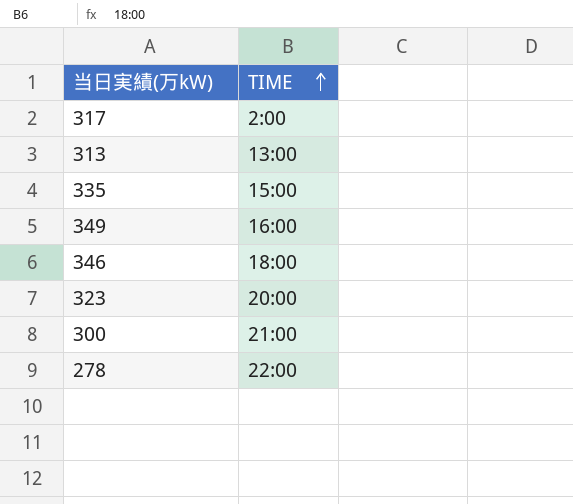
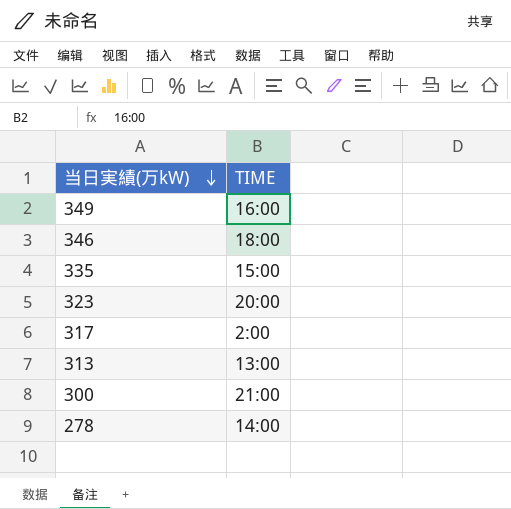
row order: TIME ascending -> 当日実績(万kW) descending
278 | TIME: 22:00 -> 14:00

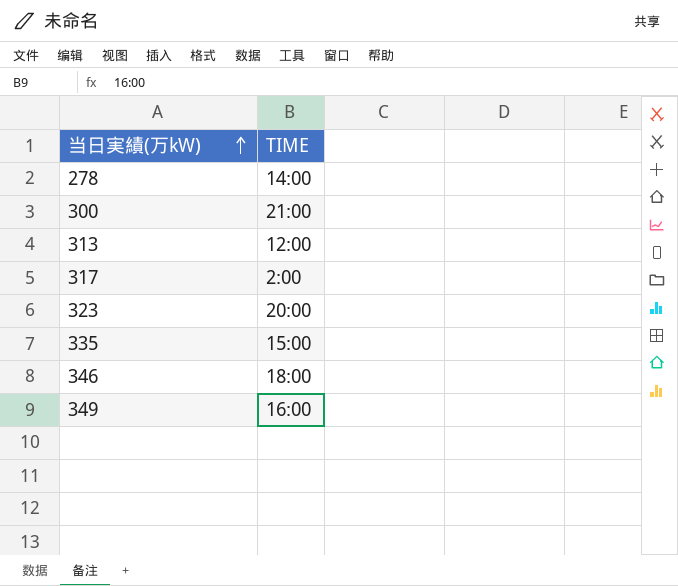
row order: 当日実績(万kW) descending -> 当日実績(万kW) ascending
313 | TIME: 13:00 -> 12:00

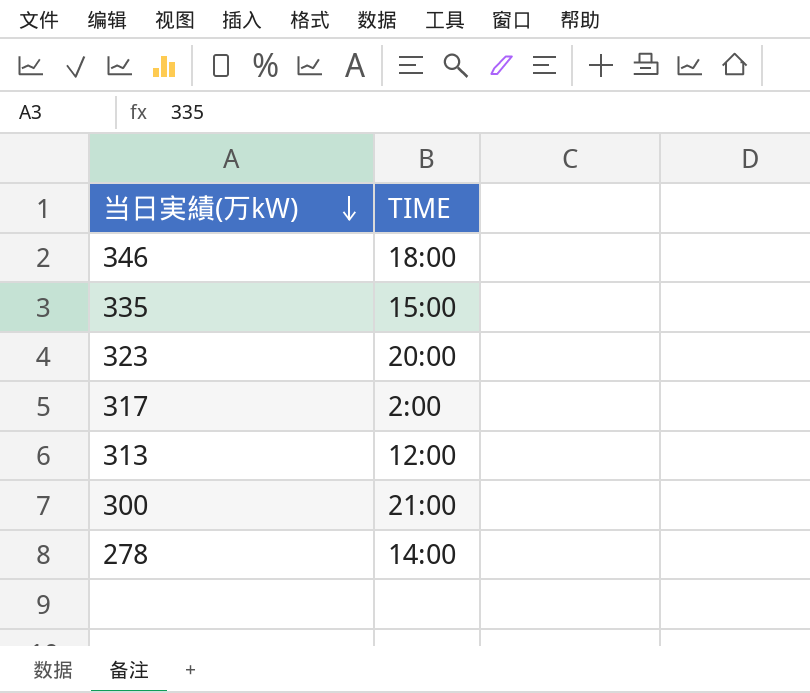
row order: 当日実績(万kW) ascending -> 当日実績(万kW) descending
row 349: 16:00 -> none

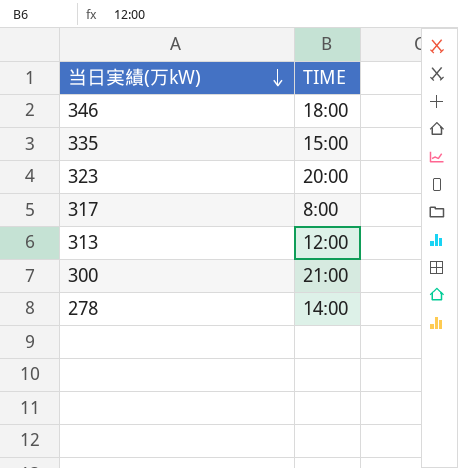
317 | TIME: 2:00 -> 8:00

